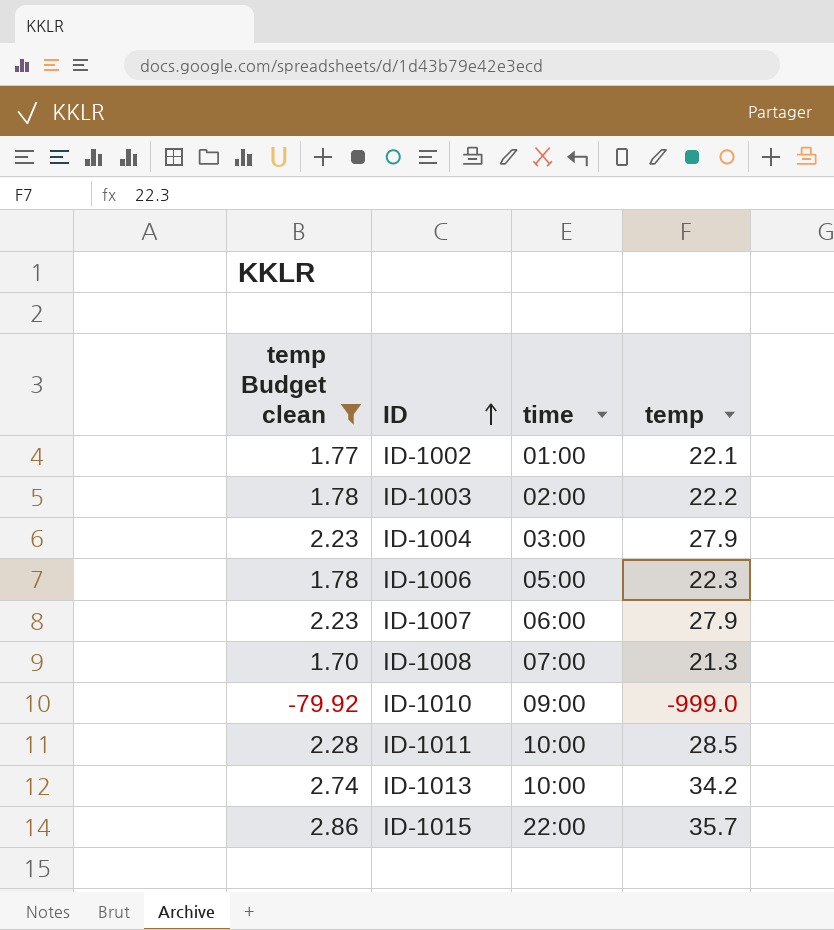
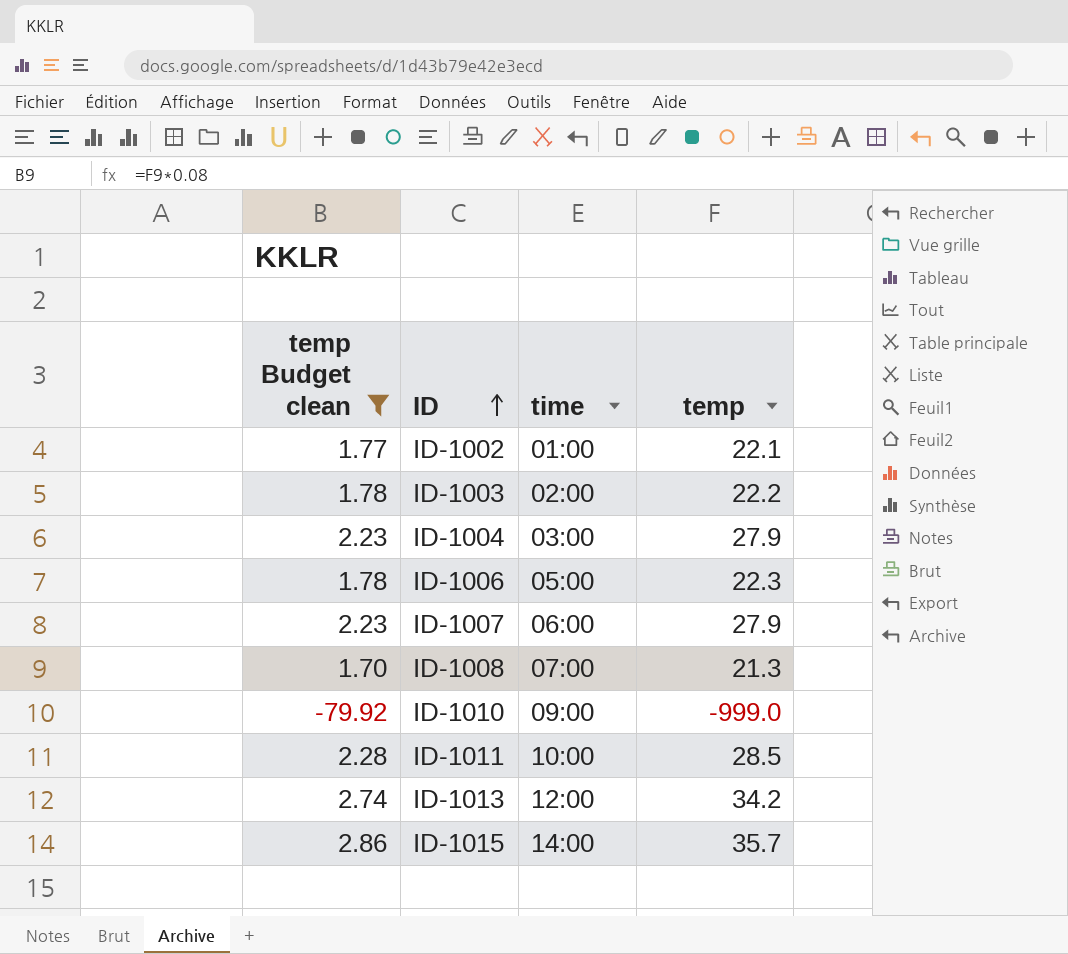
ID-1013 | time: 10:00 -> 12:00
ID-1015 | time: 22:00 -> 14:00

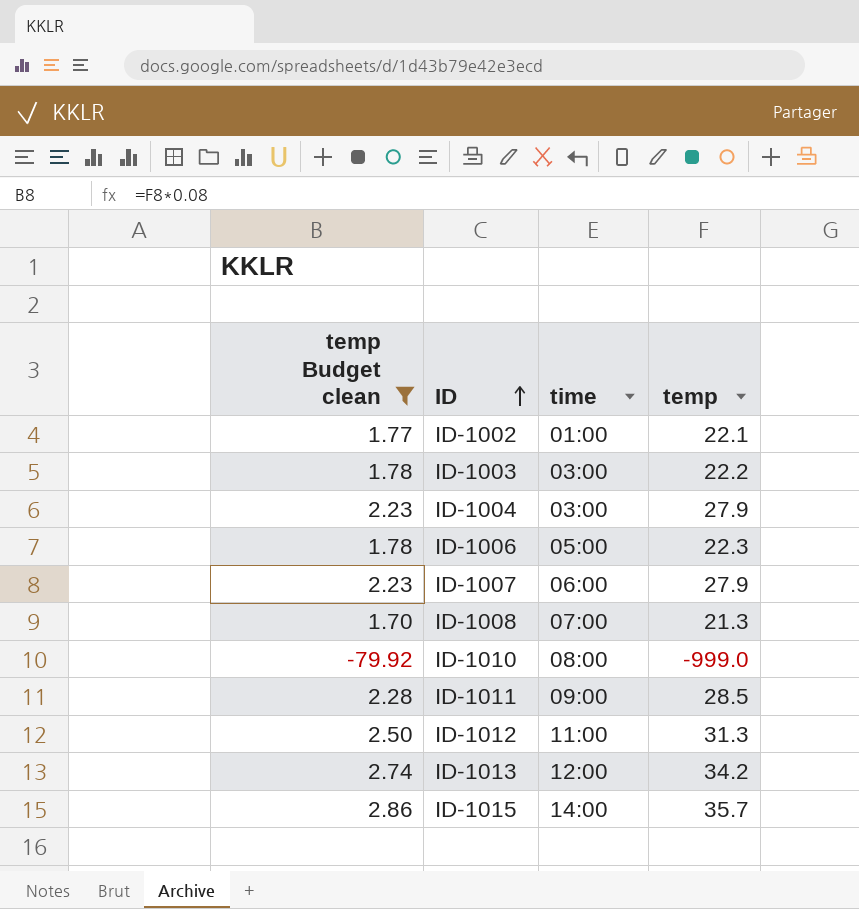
ID-1003 | time: 02:00 -> 03:00
ID-1010 | time: 09:00 -> 08:00
ID-1011 | time: 10:00 -> 09:00
row ID-1012: none -> 2.50 | 11:00 | 31.3

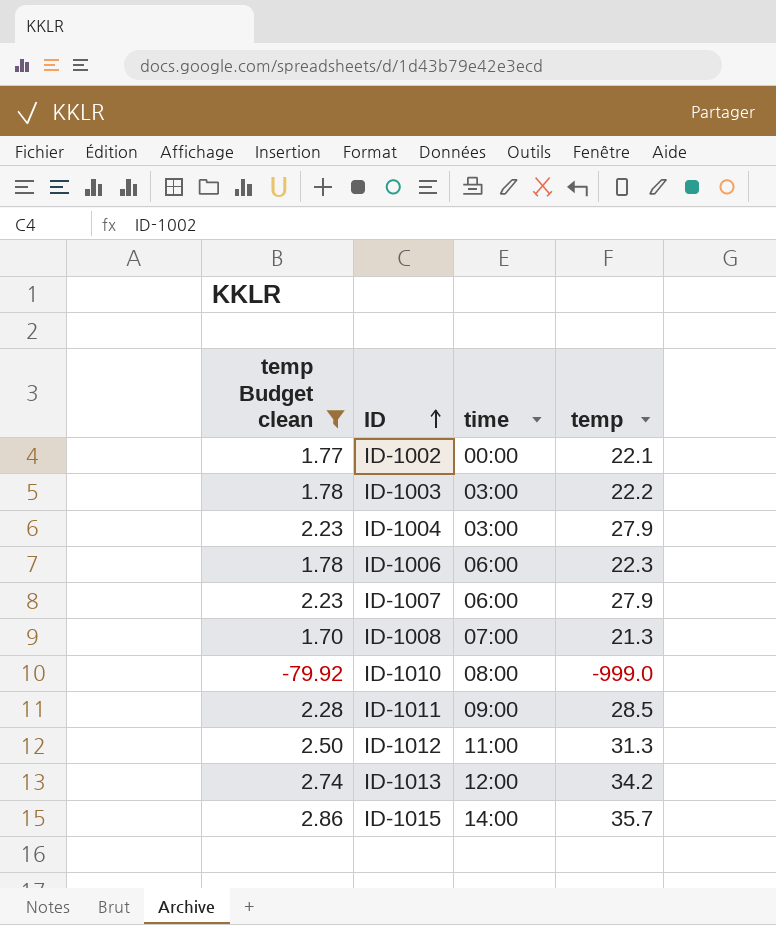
ID-1002 | time: 01:00 -> 00:00
ID-1006 | time: 05:00 -> 06:00

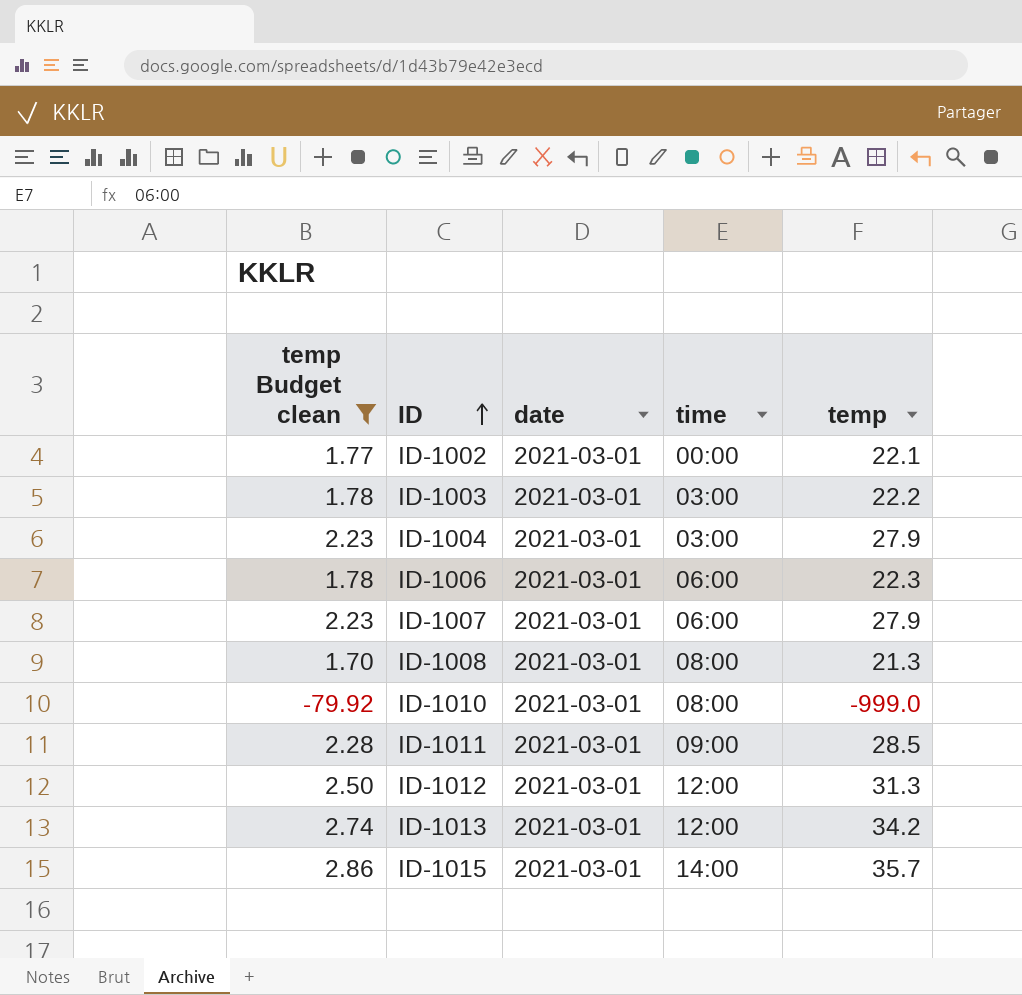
column date | position: none -> 3
ID-1008 | time: 07:00 -> 08:00
ID-1012 | time: 11:00 -> 12:00

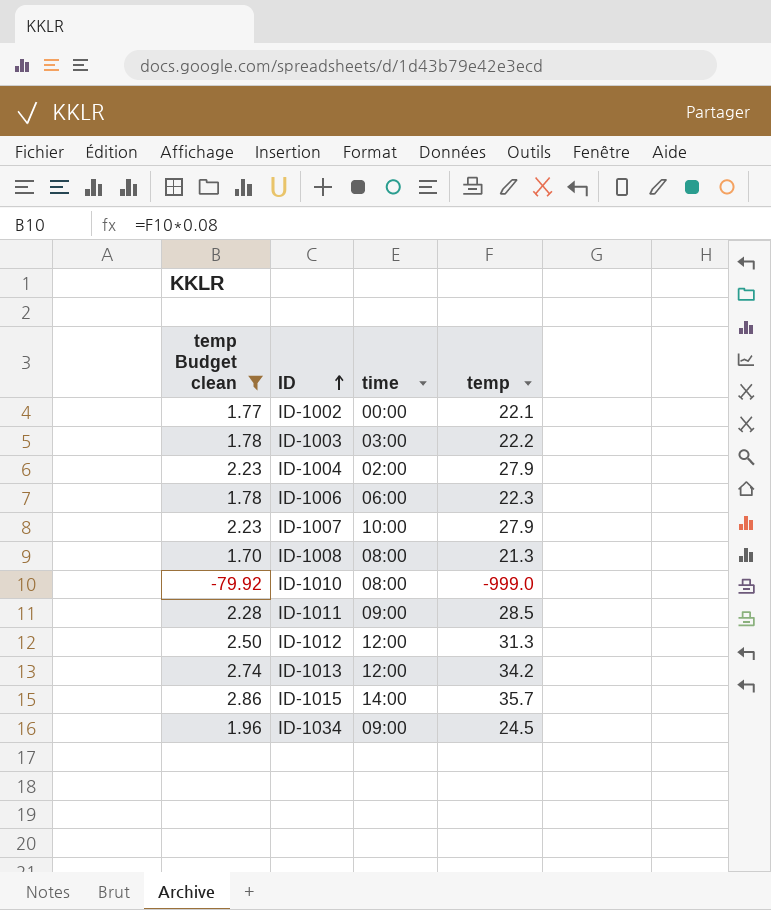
column date | position: 3 -> none
ID-1004 | time: 03:00 -> 02:00
ID-1007 | time: 06:00 -> 10:00
row ID-1034: none -> 1.96 | 09:00 | 24.5

